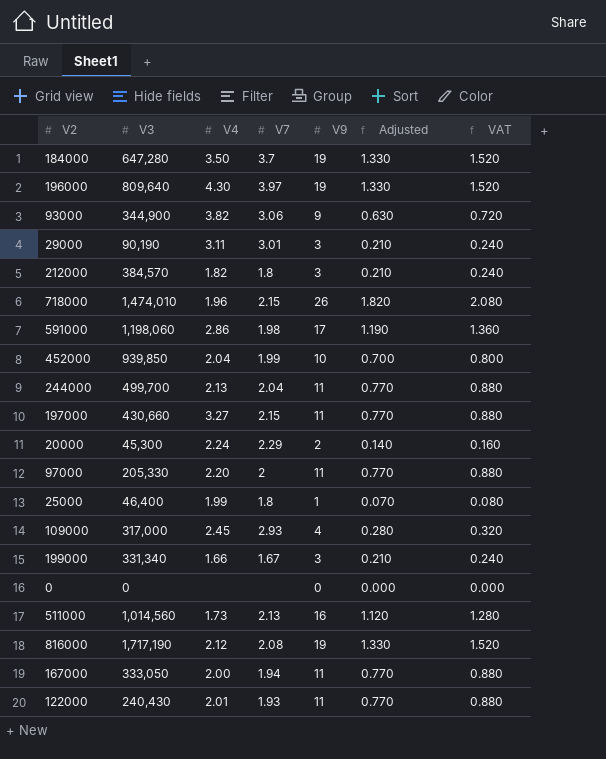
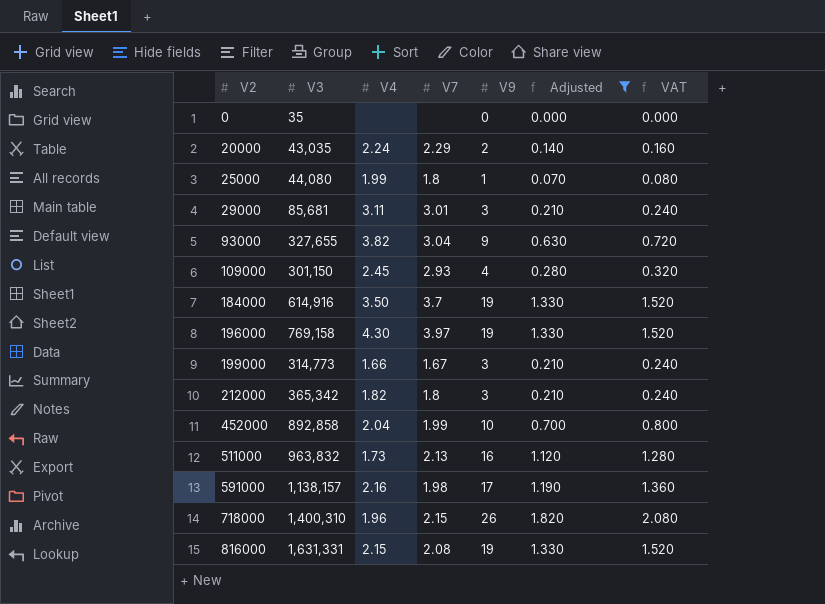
filter: none -> Adjusted != 0.770
row order: none -> V2 ascending
0 | V3: 0 -> 35
20000 | V3: 45,300 -> 43,035
25000 | V3: 46,400 -> 44,080
29000 | V3: 90,190 -> 85,681
93000 | V3: 344,900 -> 327,655
93000 | V7: 3.06 -> 3.04
109000 | V3: 317,000 -> 301,150
184000 | V3: 647,280 -> 614,916
196000 | V3: 809,640 -> 769,158
199000 | V3: 331,340 -> 314,773
212000 | V3: 384,570 -> 365,342
452000 | V3: 939,850 -> 892,858
511000 | V3: 1,014,560 -> 963,832
591000 | V3: 1,198,060 -> 1,138,157
591000 | V4: 2.86 -> 2.16
718000 | V3: 1,474,010 -> 1,400,310
816000 | V3: 1,717,190 -> 1,631,331
816000 | V4: 2.12 -> 2.15

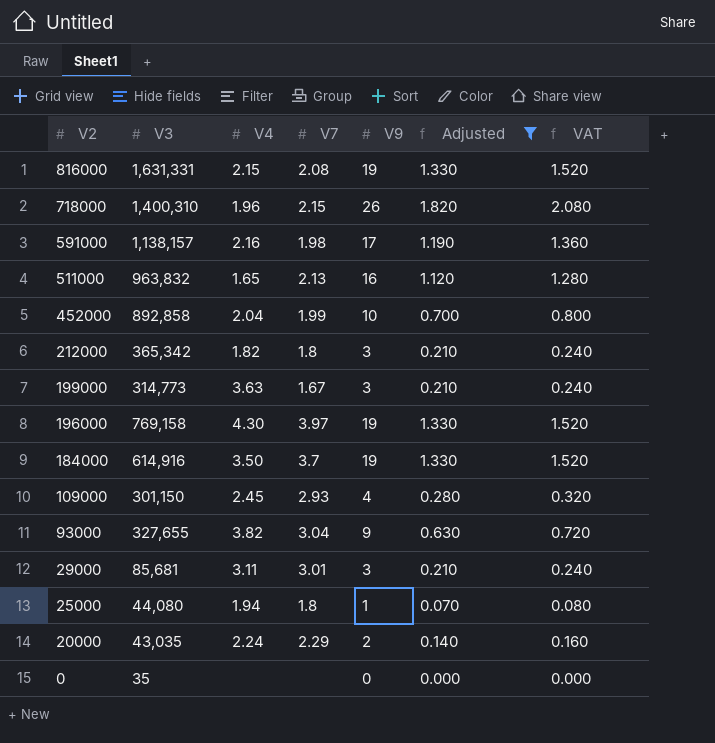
row order: V2 ascending -> V2 descending
511000 | V4: 1.73 -> 1.65
199000 | V4: 1.66 -> 3.63
25000 | V4: 1.99 -> 1.94

